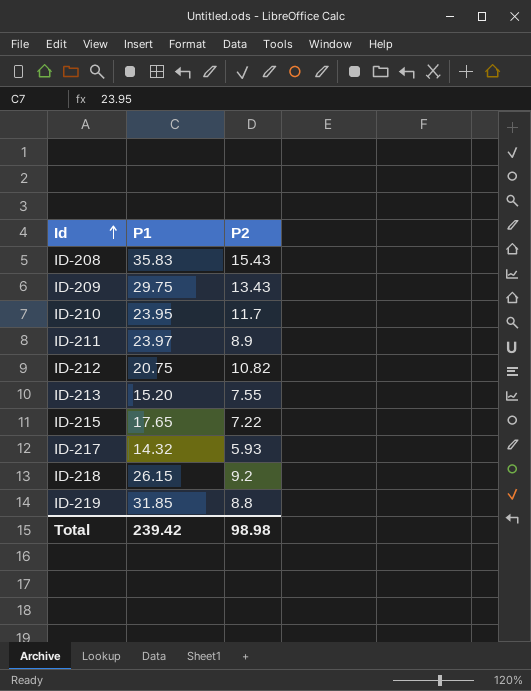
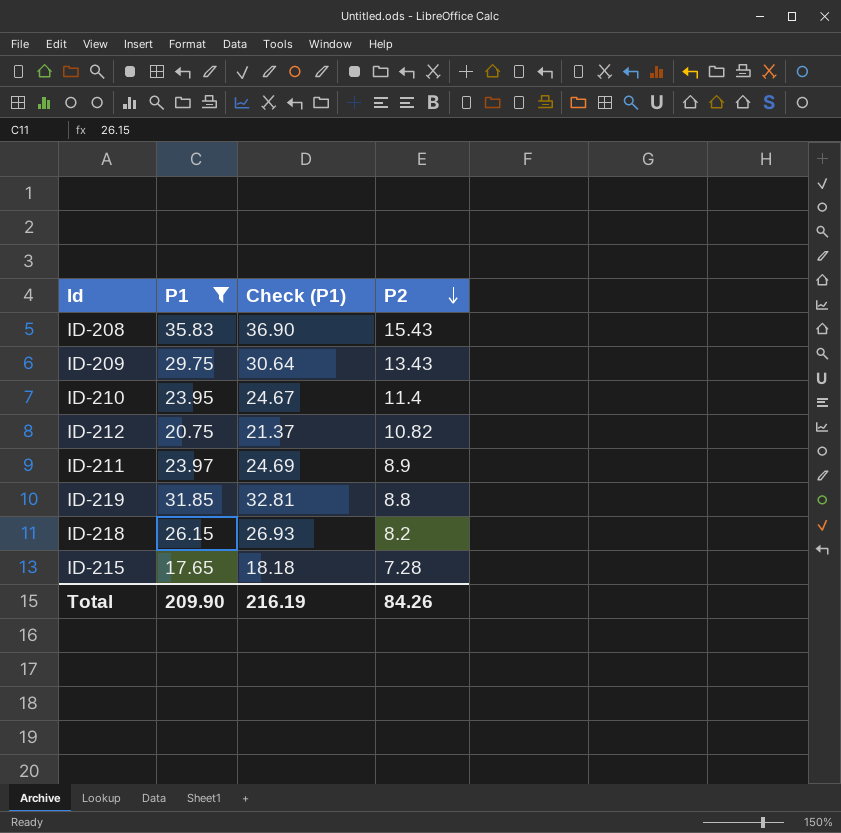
filter: none -> P1 >= 17.65
row order: Id ascending -> P2 descending
column Check (P1) | formula: none -> [P1] * 1.03
ID-210 | P2: 11.7 -> 11.4
ID-218 | P2: 9.2 -> 8.2
ID-215 | P2: 7.22 -> 7.28
Total | P1: 239.42 -> 209.90
Total | P2: 98.98 -> 84.26

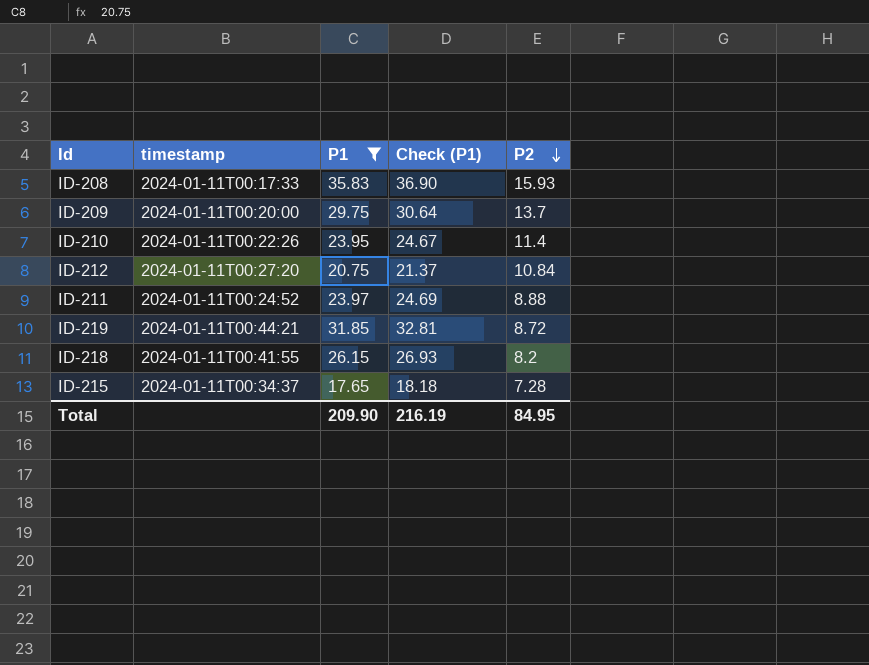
column timestamp | position: none -> 2
ID-208 | P2: 15.43 -> 15.93
ID-209 | P2: 13.43 -> 13.7
ID-212 | P2: 10.82 -> 10.84
ID-211 | P2: 8.9 -> 8.88
ID-219 | P2: 8.8 -> 8.72
Total | P2: 84.26 -> 84.95

